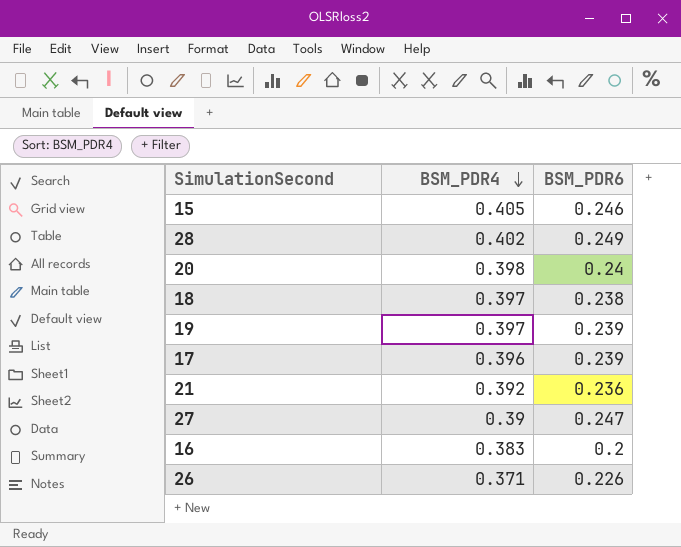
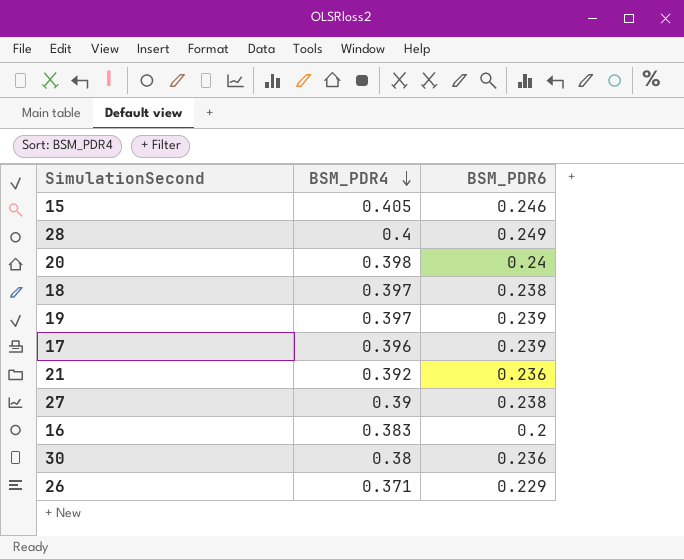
28 | BSM_PDR4: 0.402 -> 0.4
27 | BSM_PDR6: 0.247 -> 0.238
row 30: none -> 0.38 | 0.236
26 | BSM_PDR6: 0.226 -> 0.229

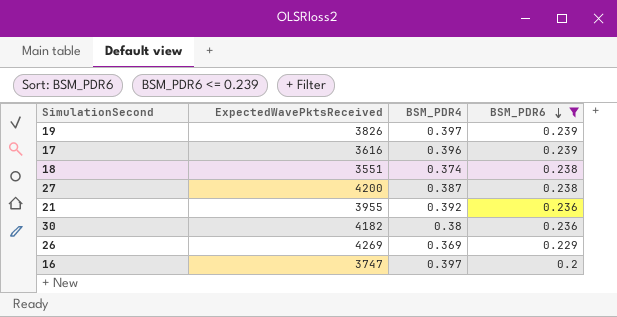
filter: none -> BSM_PDR6 <= 0.239
row order: BSM_PDR4 descending -> BSM_PDR6 descending
column ExpectedWavePktsReceived | position: none -> 2
18 | BSM_PDR4: 0.397 -> 0.374
27 | BSM_PDR4: 0.39 -> 0.387
26 | BSM_PDR4: 0.371 -> 0.369
16 | BSM_PDR4: 0.383 -> 0.397

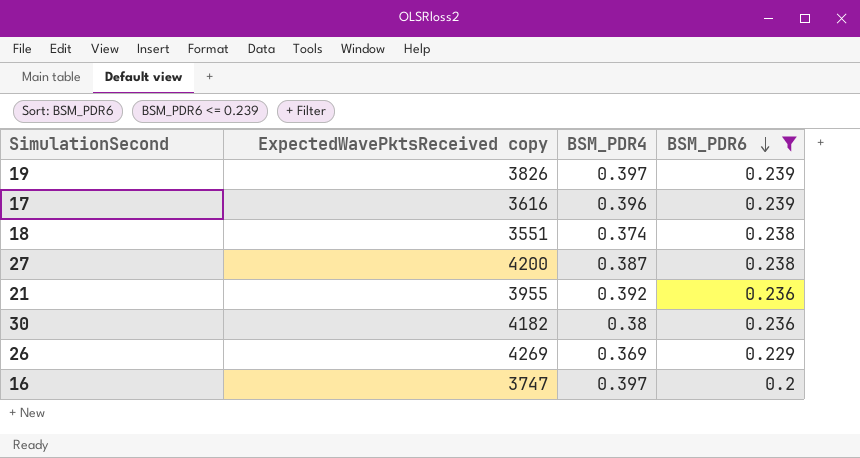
column name: ExpectedWavePktsReceived -> ExpectedWavePktsReceived copy

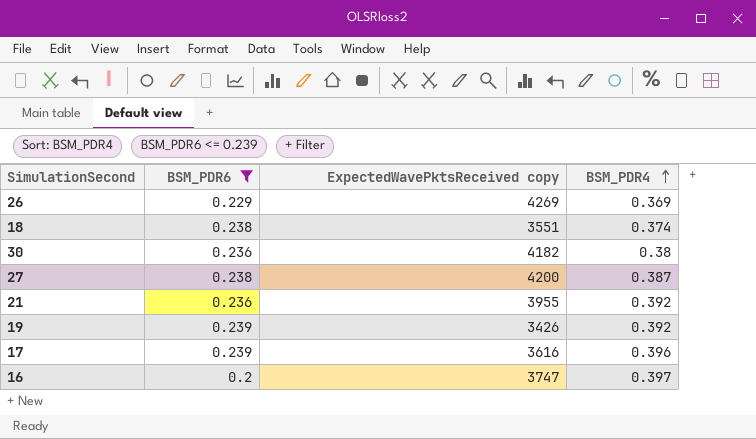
row order: BSM_PDR6 descending -> BSM_PDR4 ascending
column BSM_PDR6 | position: 4 -> 2
19 | ExpectedWavePktsReceived copy: 3826 -> 3426
19 | BSM_PDR4: 0.397 -> 0.392

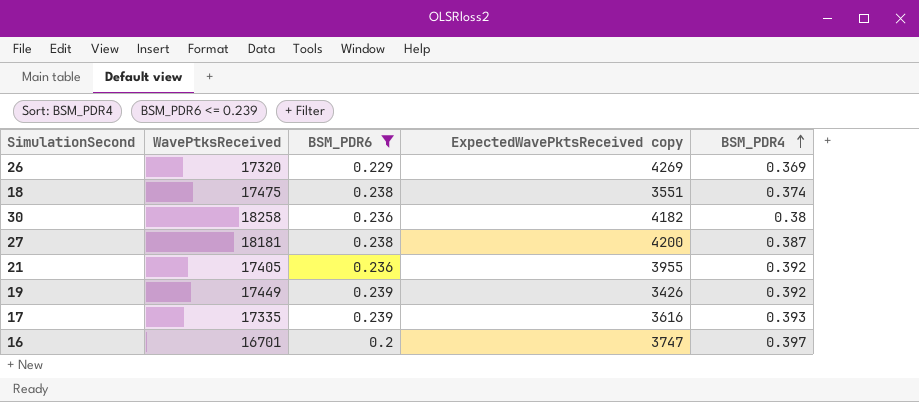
column WavePtksReceived | position: none -> 2
17 | BSM_PDR4: 0.396 -> 0.393

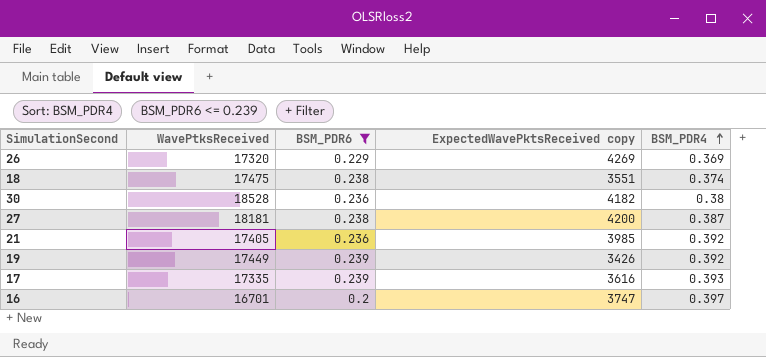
30 | WavePtksReceived: 18258 -> 18528
21 | ExpectedWavePktsReceived copy: 3955 -> 3985

